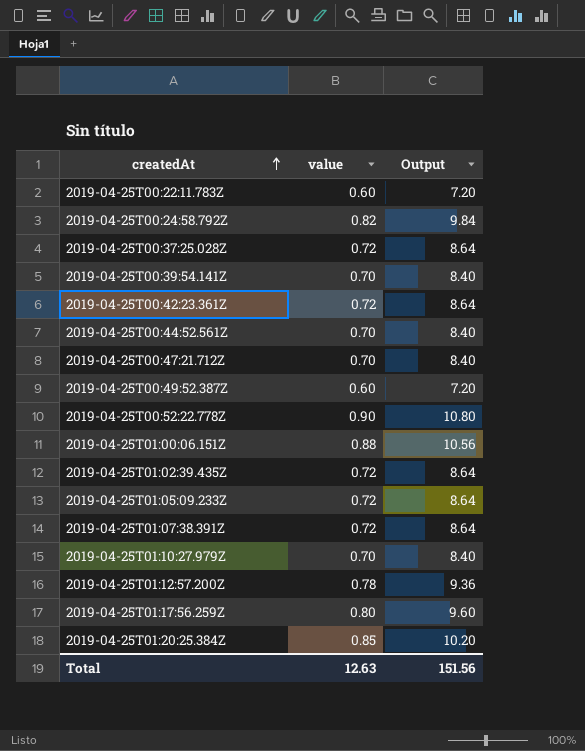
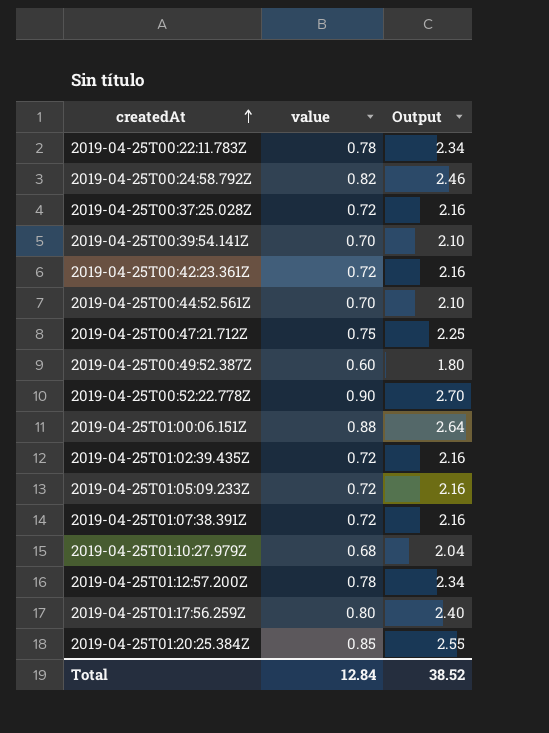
column Output | formula: [value] * 12 -> [value] * 3
2019-04-25T00:22:11.783Z | value: 0.60 -> 0.78
2019-04-25T00:47:21.712Z | value: 0.70 -> 0.75
2019-04-25T01:10:27.979Z | value: 0.70 -> 0.68
Total | value: 12.63 -> 12.84
Total | Output: 151.56 -> 38.52

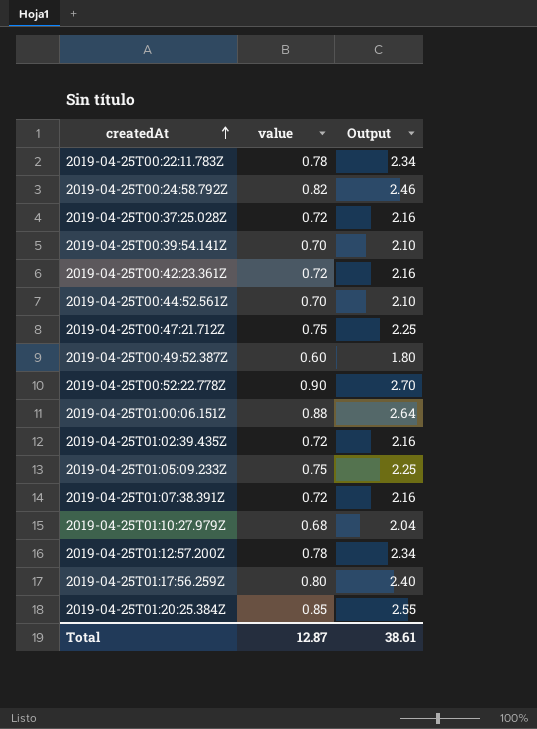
2019-04-25T01:05:09.233Z | value: 0.72 -> 0.75
2019-04-25T01:05:09.233Z | Output: 2.16 -> 2.25
Total | value: 12.84 -> 12.87
Total | Output: 38.52 -> 38.61

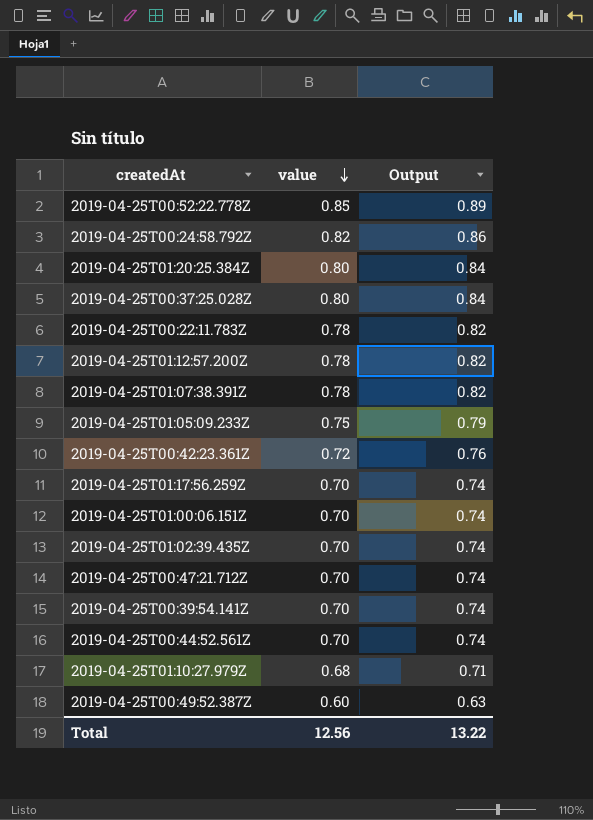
row order: createdAt ascending -> value descending
column Output | formula: [value] * 3 -> [value] * 1.05
2019-04-25T00:52:22.778Z | value: 0.90 -> 0.85
2019-04-25T01:20:25.384Z | value: 0.85 -> 0.80
2019-04-25T00:37:25.028Z | value: 0.72 -> 0.80
2019-04-25T01:07:38.391Z | value: 0.72 -> 0.78
2019-04-25T01:17:56.259Z | value: 0.80 -> 0.70
2019-04-25T01:00:06.151Z | value: 0.88 -> 0.70
2019-04-25T01:02:39.435Z | value: 0.72 -> 0.70
2019-04-25T00:47:21.712Z | value: 0.75 -> 0.70
Total | value: 12.87 -> 12.56
Total | Output: 38.61 -> 13.22

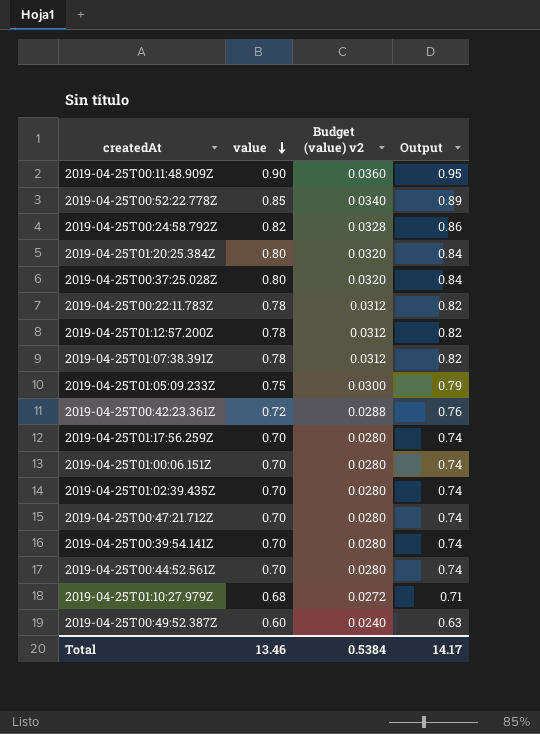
column Budget (value) v2 | formula: none -> [value] * 0.04
row 2019-04-25T00:11:48.909Z: none -> 0.90 | 0.0360 | 0.95
Total | value: 12.56 -> 13.46
Total | Output: 13.22 -> 14.17

